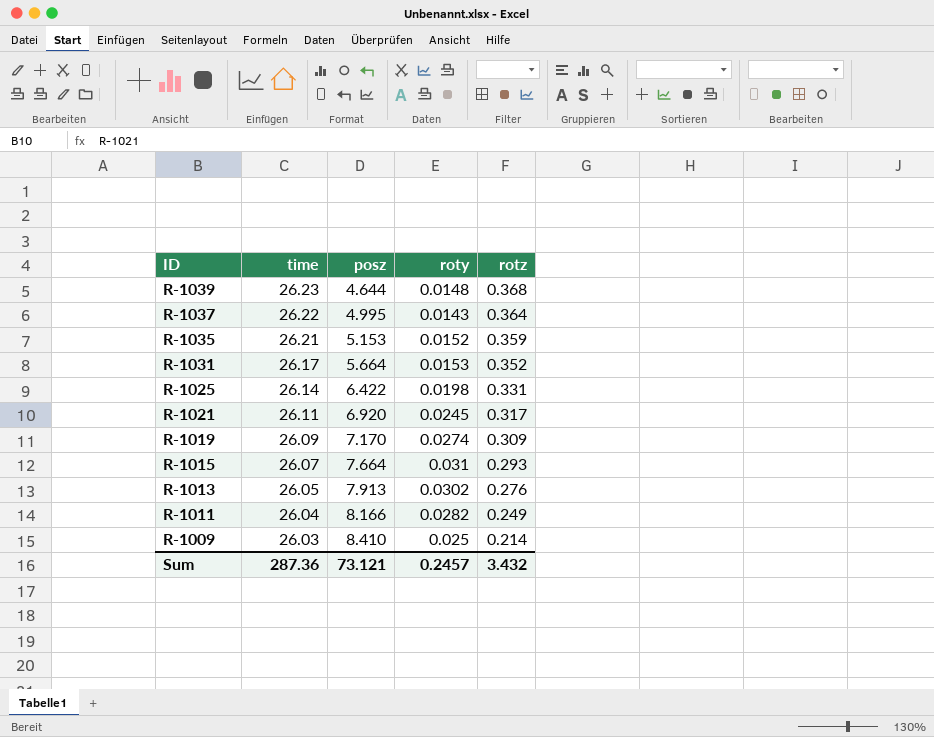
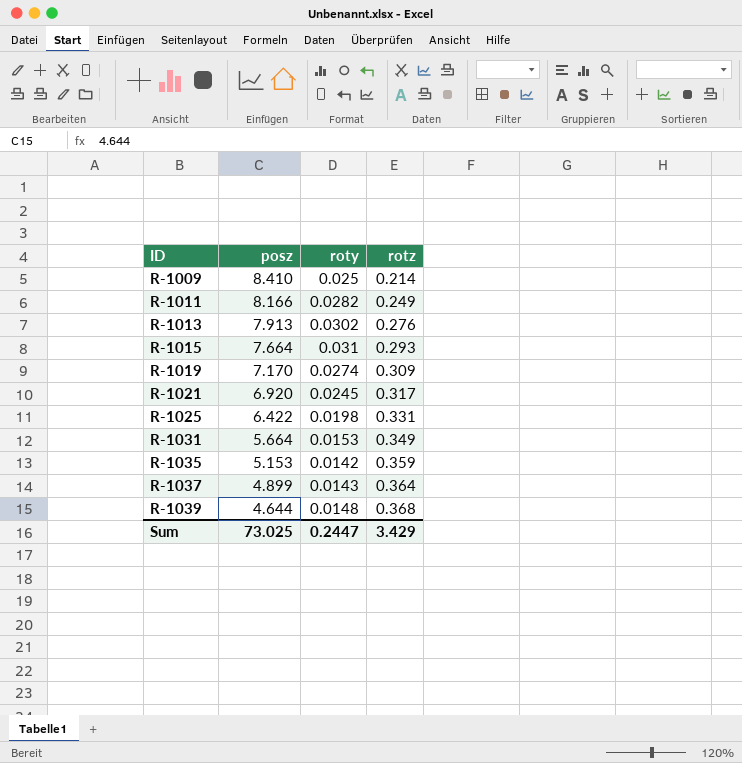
row order: ID descending -> ID ascending
column time | position: 2 -> none
R-1031 | rotz: 0.352 -> 0.349
R-1035 | roty: 0.0152 -> 0.0142
R-1037 | posz: 4.995 -> 4.899
Sum | posz: 73.121 -> 73.025
Sum | roty: 0.2457 -> 0.2447
Sum | rotz: 3.432 -> 3.429

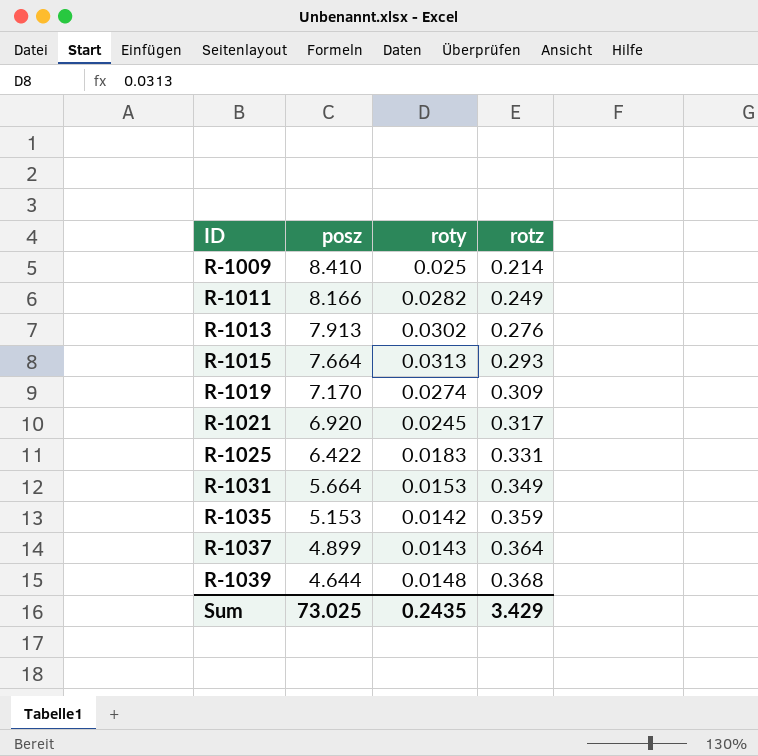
R-1015 | roty: 0.031 -> 0.0313
R-1025 | roty: 0.0198 -> 0.0183
Sum | roty: 0.2447 -> 0.2435

